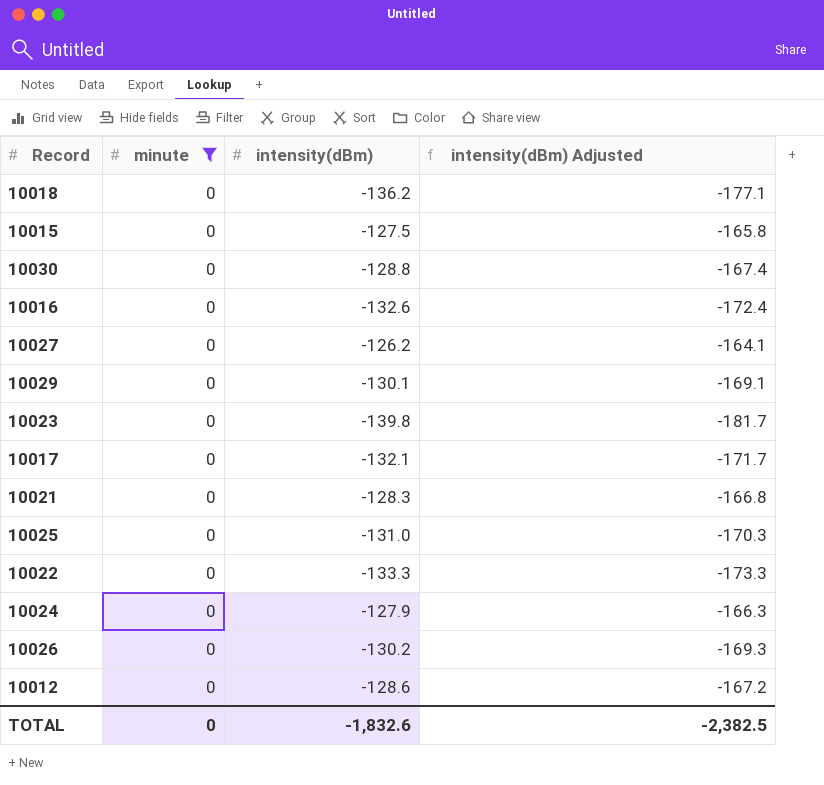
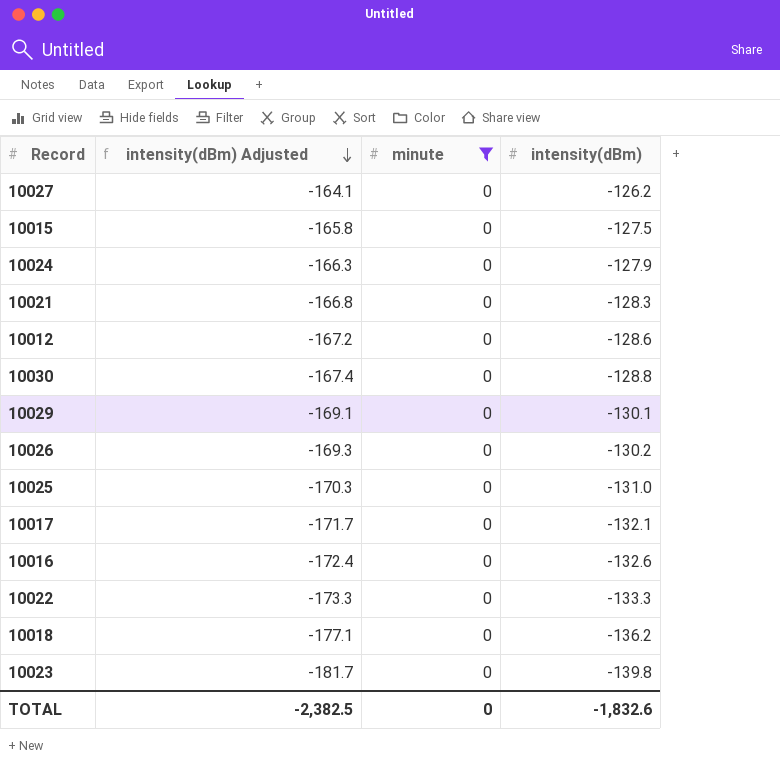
row order: none -> intensity(dBm) Adjusted descending
column intensity(dBm) Adjusted | position: 4 -> 2

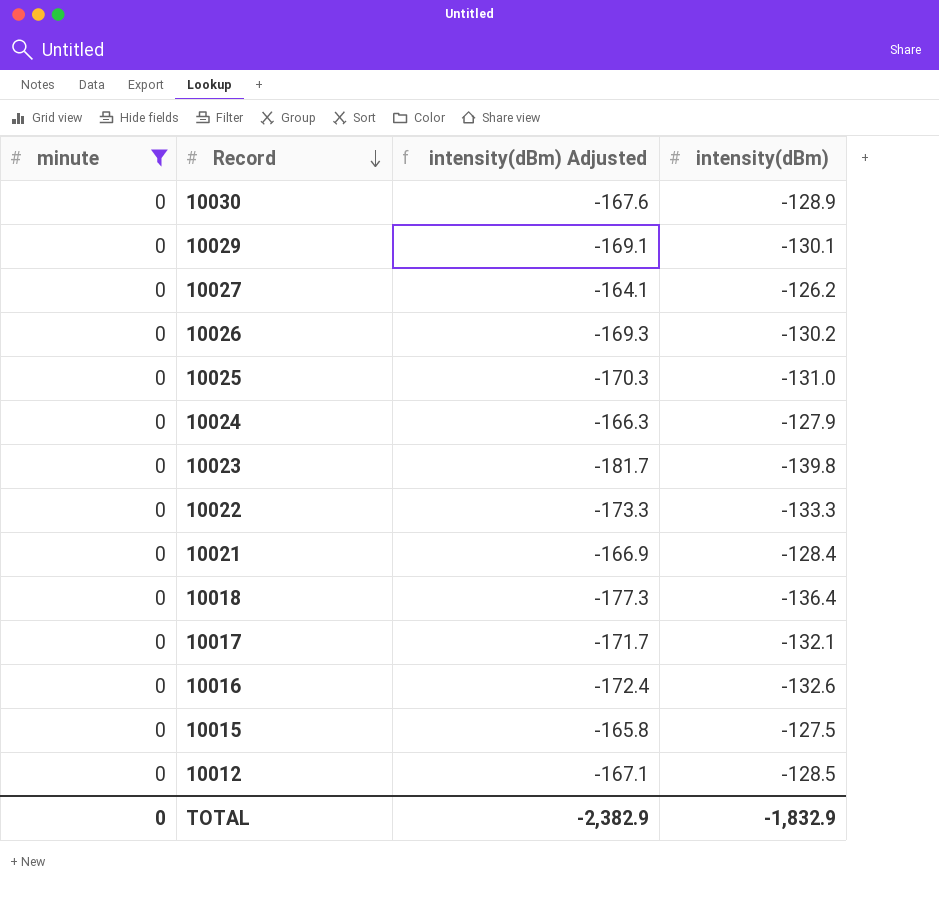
row order: intensity(dBm) Adjusted descending -> Record descending
column minute | position: 3 -> 1
10030 | intensity(dBm) Adjusted: -167.4 -> -167.6
10030 | intensity(dBm): -128.8 -> -128.9
10021 | intensity(dBm) Adjusted: -166.8 -> -166.9
10021 | intensity(dBm): -128.3 -> -128.4
10018 | intensity(dBm) Adjusted: -177.1 -> -177.3
10018 | intensity(dBm): -136.2 -> -136.4
10012 | intensity(dBm) Adjusted: -167.2 -> -167.1
10012 | intensity(dBm): -128.6 -> -128.5
TOTAL | intensity(dBm) Adjusted: -2,382.5 -> -2,382.9
TOTAL | intensity(dBm): -1,832.6 -> -1,832.9

